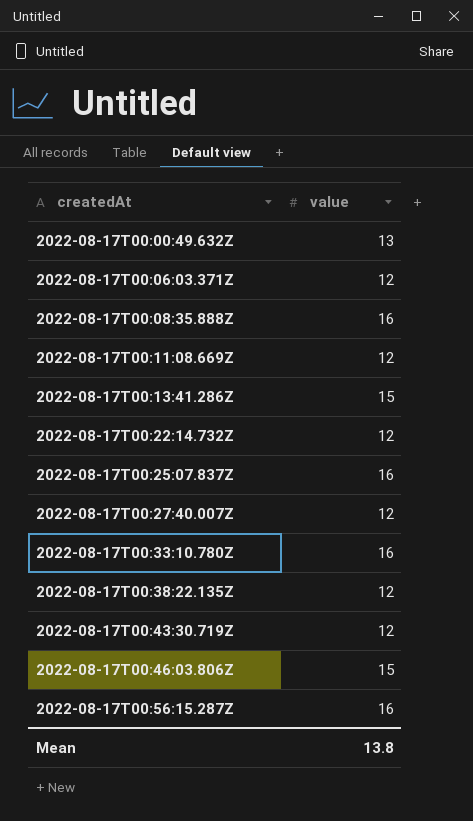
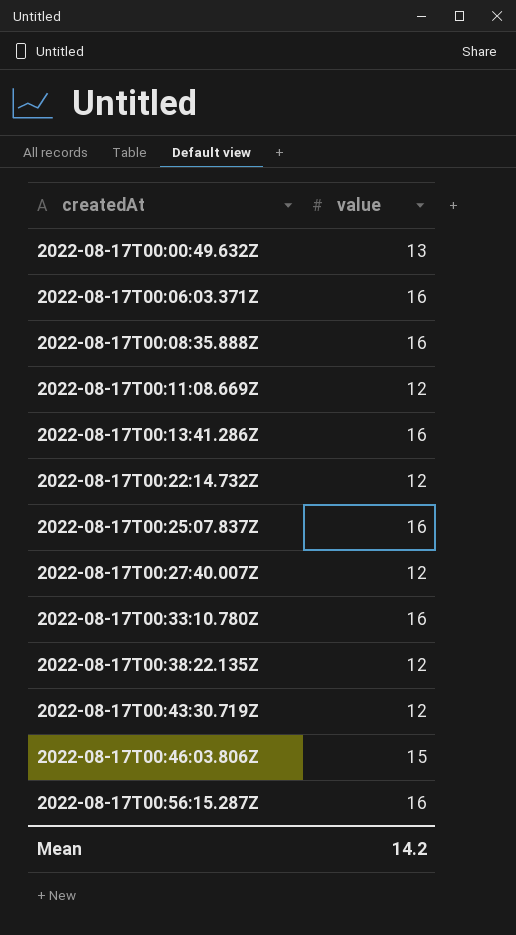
2022-08-17T00:06:03.371Z | value: 12 -> 16
2022-08-17T00:13:41.286Z | value: 15 -> 16
Mean | value: 13.8 -> 14.2

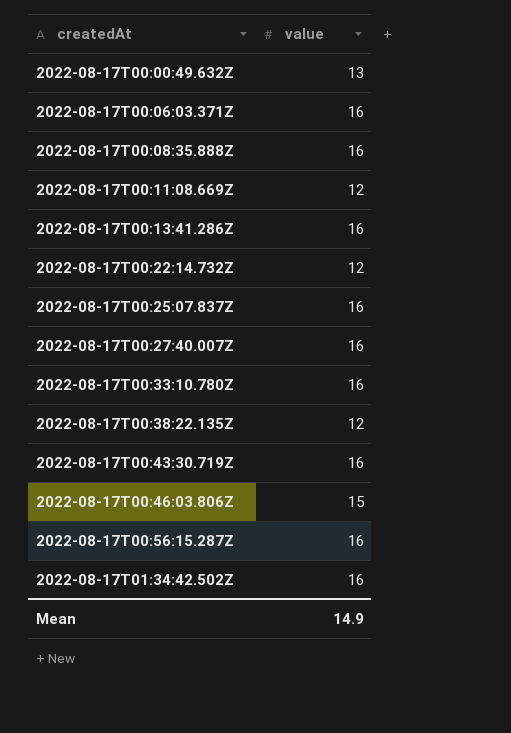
2022-08-17T00:27:40.007Z | value: 12 -> 16
2022-08-17T00:43:30.719Z | value: 12 -> 16
row 2022-08-17T01:34:42.502Z: none -> 16
Mean | value: 14.2 -> 14.9

